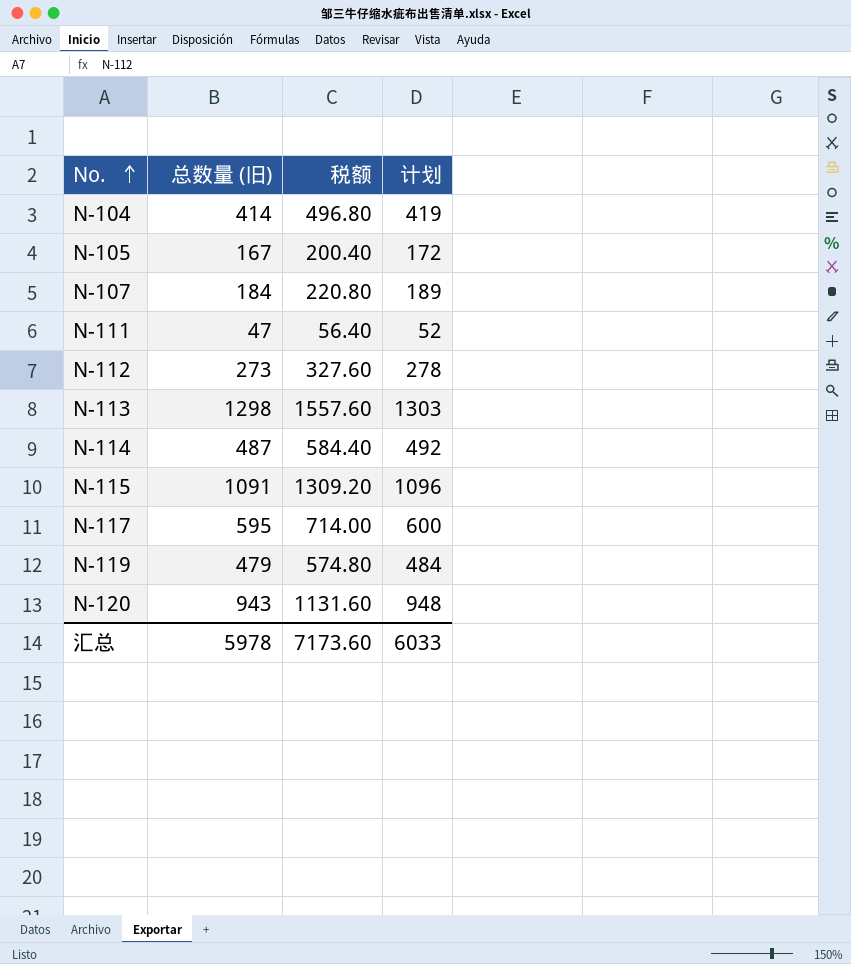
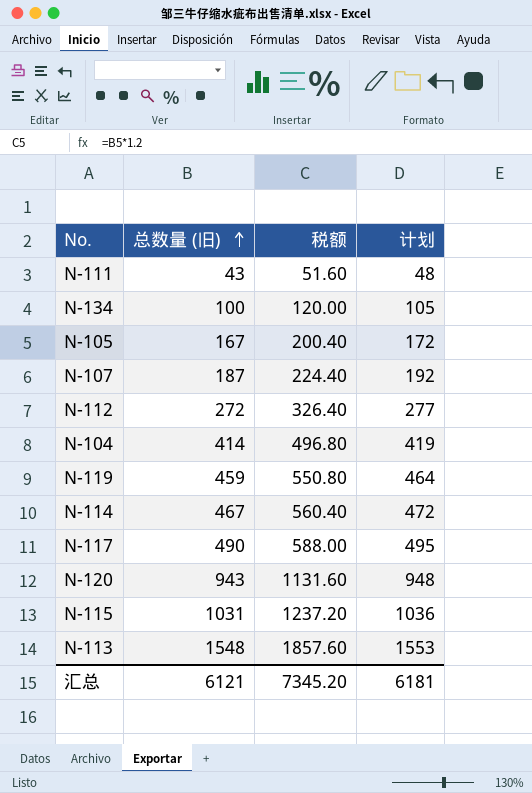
row order: No. ascending -> 总数量 (旧) ascending
N-111 | 总数量 (旧): 47 -> 43
N-111 | 税额: 56.40 -> 51.60
N-111 | 计划: 52 -> 48
row N-134: none -> 100 | 120.00 | 105
N-107 | 总数量 (旧): 184 -> 187
N-107 | 税额: 220.80 -> 224.40
N-107 | 计划: 189 -> 192
N-112 | 总数量 (旧): 273 -> 272
N-112 | 税额: 327.60 -> 326.40
N-112 | 计划: 278 -> 277
N-119 | 总数量 (旧): 479 -> 459
N-119 | 税额: 574.80 -> 550.80
N-119 | 计划: 484 -> 464
N-114 | 总数量 (旧): 487 -> 467
N-114 | 税额: 584.40 -> 560.40
N-114 | 计划: 492 -> 472
N-117 | 总数量 (旧): 595 -> 490
N-117 | 税额: 714.00 -> 588.00
N-117 | 计划: 600 -> 495
N-115 | 总数量 (旧): 1091 -> 1031
N-115 | 税额: 1309.20 -> 1237.20
N-115 | 计划: 1096 -> 1036
N-113 | 总数量 (旧): 1298 -> 1548
N-113 | 税额: 1557.60 -> 1857.60
N-113 | 计划: 1303 -> 1553
汇总 | 总数量 (旧): 5978 -> 6121
汇总 | 税额: 7173.60 -> 7345.20
汇总 | 计划: 6033 -> 6181

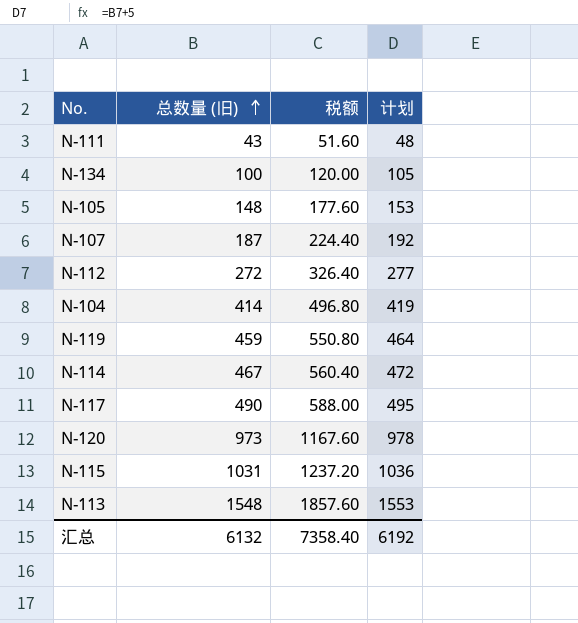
N-105 | 总数量 (旧): 167 -> 148
N-105 | 税额: 200.40 -> 177.60
N-105 | 计划: 172 -> 153
N-120 | 总数量 (旧): 943 -> 973
N-120 | 税额: 1131.60 -> 1167.60
N-120 | 计划: 948 -> 978
汇总 | 总数量 (旧): 6121 -> 6132
汇总 | 税额: 7345.20 -> 7358.40
汇总 | 计划: 6181 -> 6192

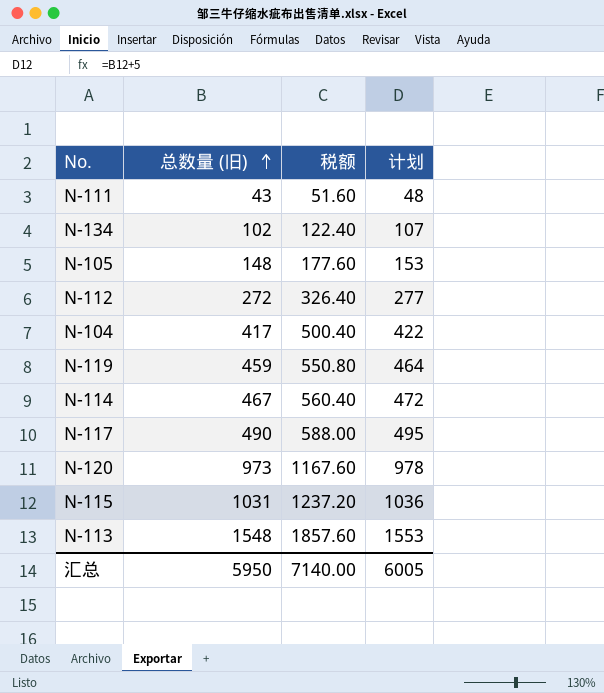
row N-107: 187 | 224.40 | 192 -> none
N-134 | 总数量 (旧): 100 -> 102
N-134 | 税额: 120.00 -> 122.40
N-134 | 计划: 105 -> 107
N-104 | 总数量 (旧): 414 -> 417
N-104 | 税额: 496.80 -> 500.40
N-104 | 计划: 419 -> 422
汇总 | 总数量 (旧): 6132 -> 5950
汇总 | 税额: 7358.40 -> 7140.00
汇总 | 计划: 6192 -> 6005

